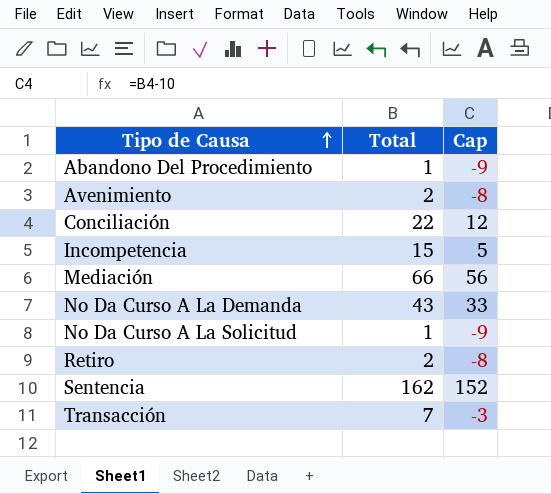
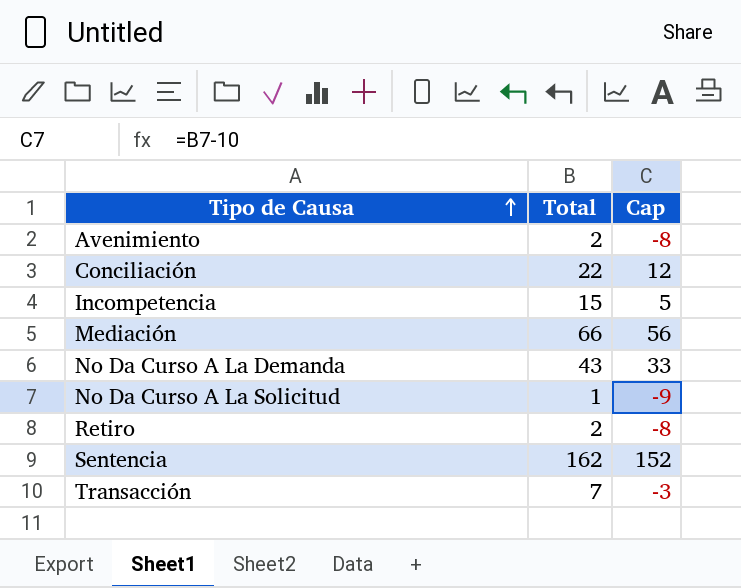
row Abandono Del Procedimiento: 1 | -9 -> none

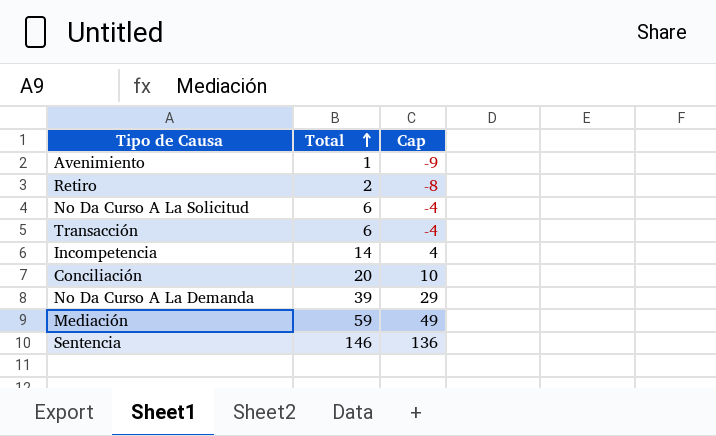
row order: Tipo de Causa ascending -> Total ascending
Avenimiento | Total: 2 -> 1
Avenimiento | Cap: -8 -> -9
No Da Curso A La Solicitud | Total: 1 -> 6
No Da Curso A La Solicitud | Cap: -9 -> -4
Transacción | Total: 7 -> 6
Transacción | Cap: -3 -> -4
Incompetencia | Total: 15 -> 14
Incompetencia | Cap: 5 -> 4
Conciliación | Total: 22 -> 20
Conciliación | Cap: 12 -> 10
No Da Curso A La Demanda | Total: 43 -> 39
No Da Curso A La Demanda | Cap: 33 -> 29
Mediación | Total: 66 -> 59
Mediación | Cap: 56 -> 49
Sentencia | Total: 162 -> 146
Sentencia | Cap: 152 -> 136

